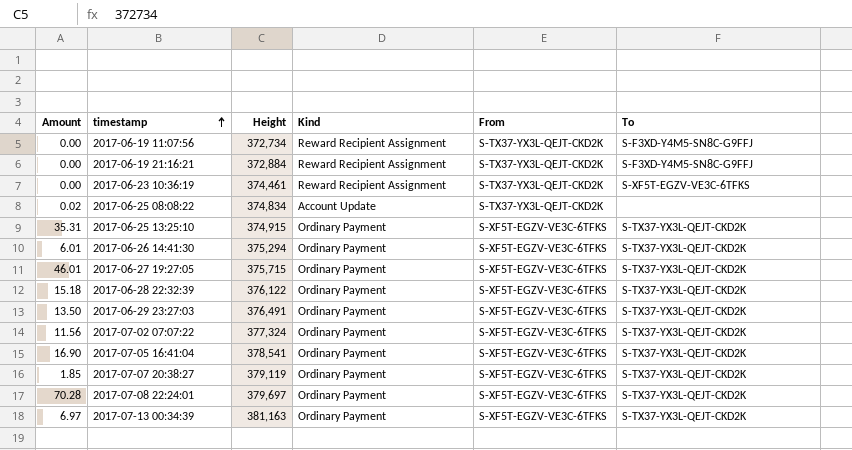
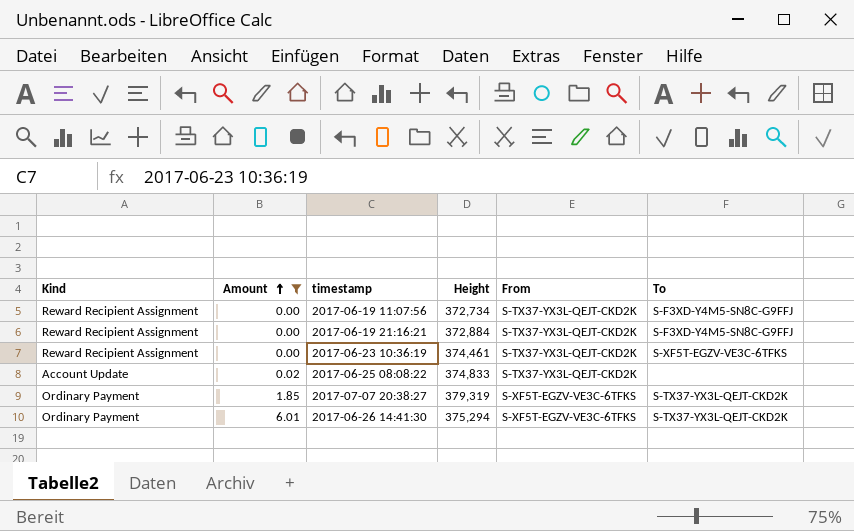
filter: none -> Amount <= 6.01
row order: timestamp ascending -> Amount ascending
column Kind | position: 4 -> 1
2017-06-25 08:08:22 | Height: 374,834 -> 374,833
2017-07-07 20:38:27 | Height: 379,119 -> 379,319

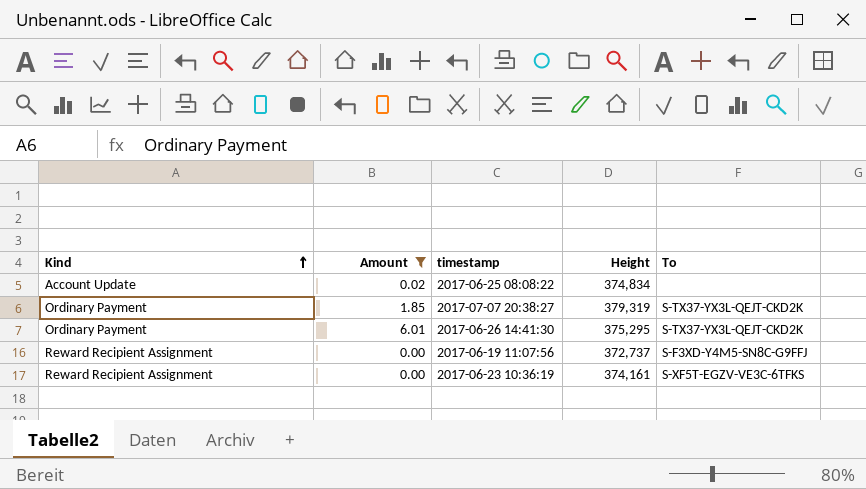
row order: Amount ascending -> Kind ascending
column From | position: 5 -> none
row 2017-06-19 21:16:21: Reward Recipient Assignment | 0.00 | 372,884 | S-TX37-YX3L-QEJT-CKD2K | S-F3XD-Y4M5-SN8C-G9FFJ -> none
2017-06-25 08:08:22 | Height: 374,833 -> 374,834
2017-06-26 14:41:30 | Height: 375,294 -> 375,295
2017-06-19 11:07:56 | Height: 372,734 -> 372,737
2017-06-23 10:36:19 | Height: 374,461 -> 374,161

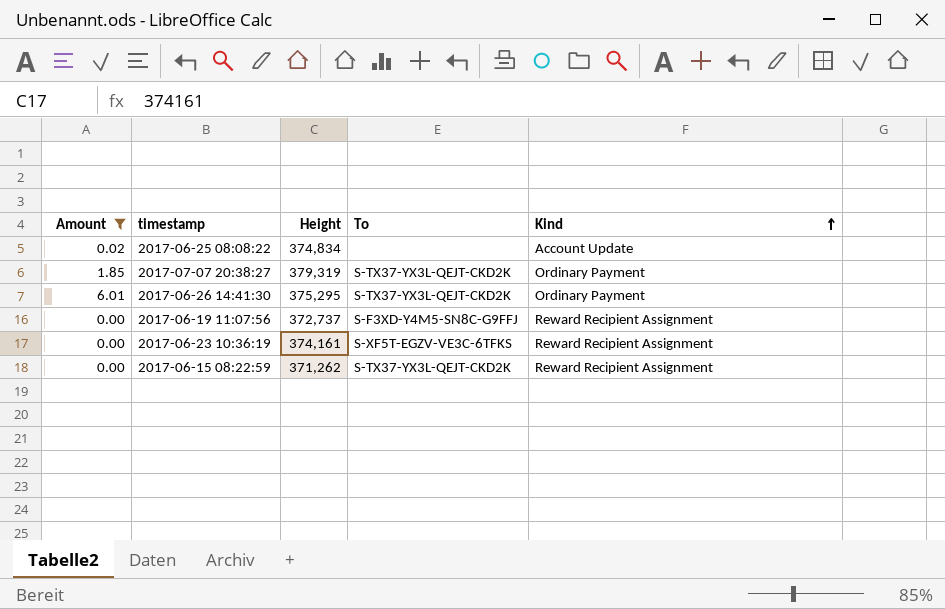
column Kind | position: 1 -> 5
row 2017-06-15 08:22:59: none -> 0.00 | 371,262 | S-TX37-YX3L-QEJT-CKD2K | Reward Recipient Assignment

